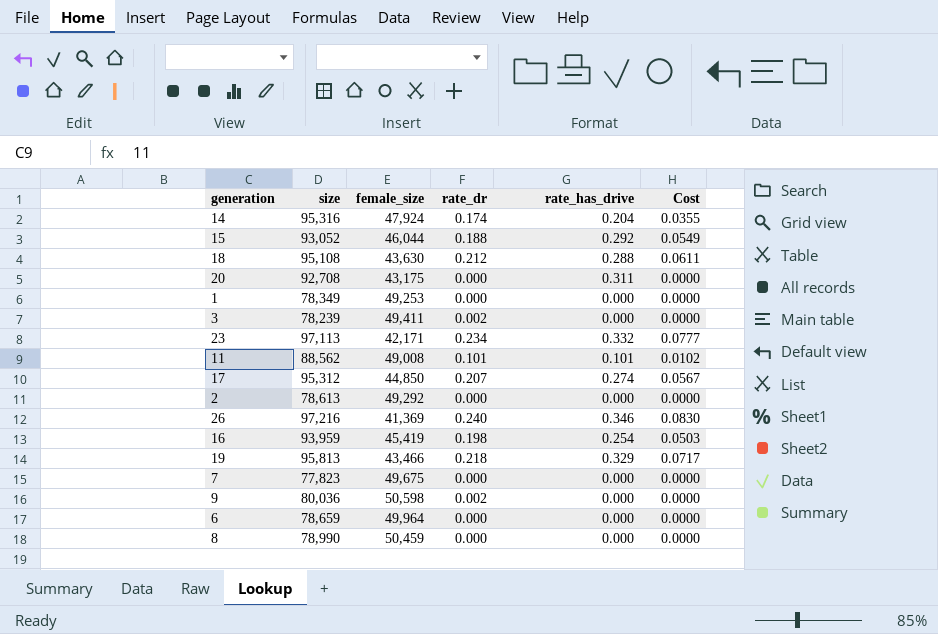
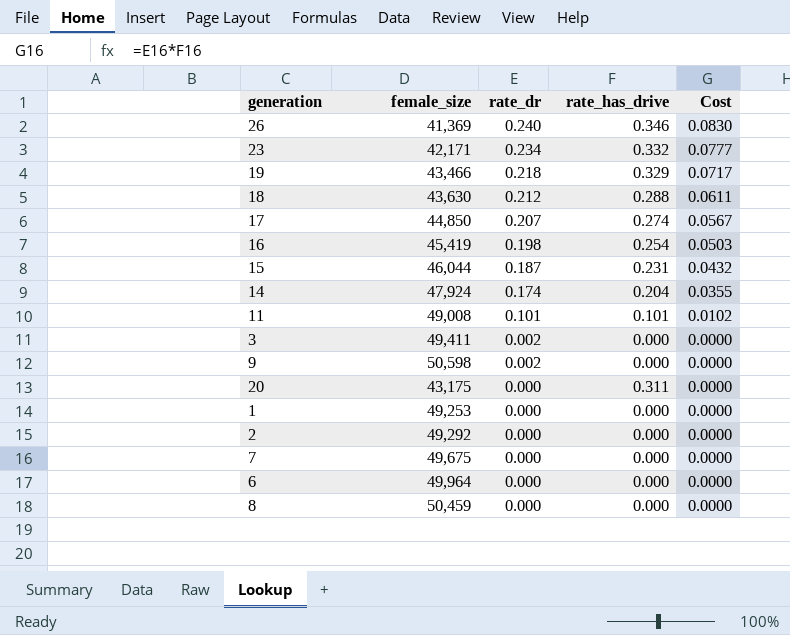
row order: none -> rate_dr descending
column size | position: 2 -> none
15 | rate_dr: 0.188 -> 0.187
15 | rate_has_drive: 0.292 -> 0.231
15 | Cost: 0.0549 -> 0.0432

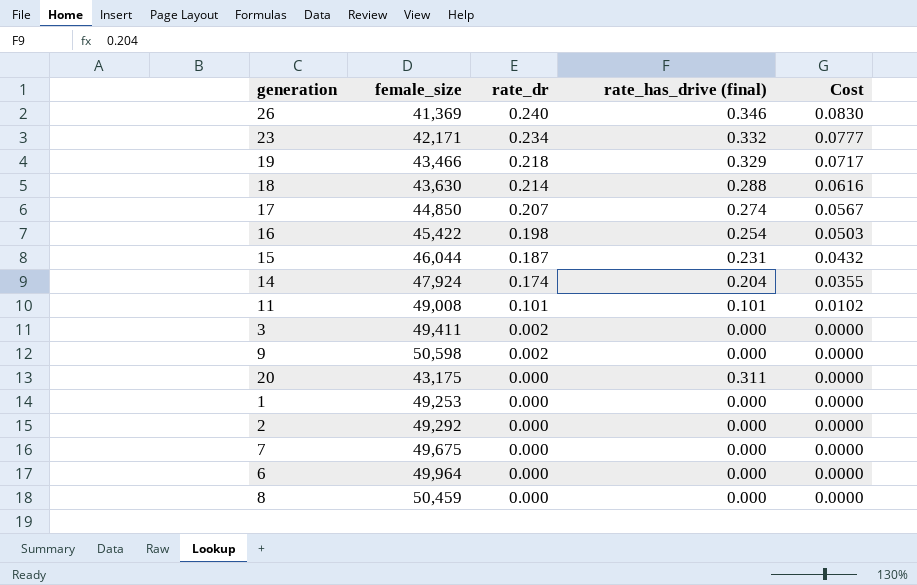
column name: rate_has_drive -> rate_has_drive (final)
18 | rate_dr: 0.212 -> 0.214
18 | Cost: 0.0611 -> 0.0616
16 | female_size: 45,419 -> 45,422

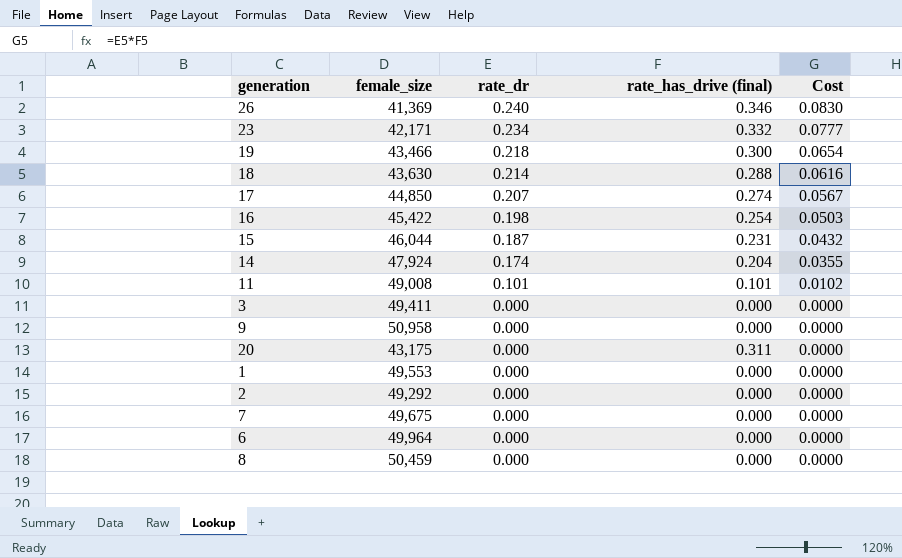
19 | rate_has_drive (final): 0.329 -> 0.300
19 | Cost: 0.0717 -> 0.0654
3 | rate_dr: 0.002 -> 0.000
9 | female_size: 50,598 -> 50,958
9 | rate_dr: 0.002 -> 0.000
1 | female_size: 49,253 -> 49,553

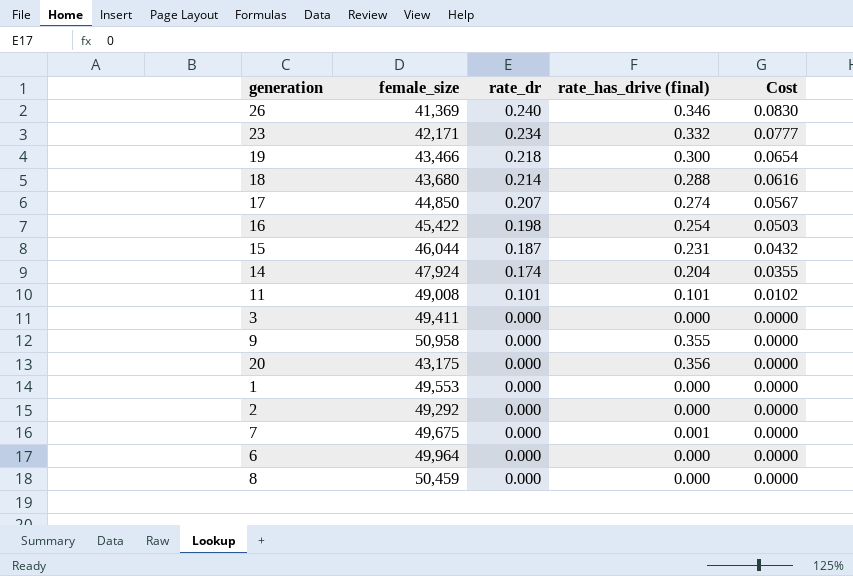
18 | female_size: 43,630 -> 43,680
9 | rate_has_drive (final): 0.000 -> 0.355
20 | rate_has_drive (final): 0.311 -> 0.356
7 | rate_has_drive (final): 0.000 -> 0.001

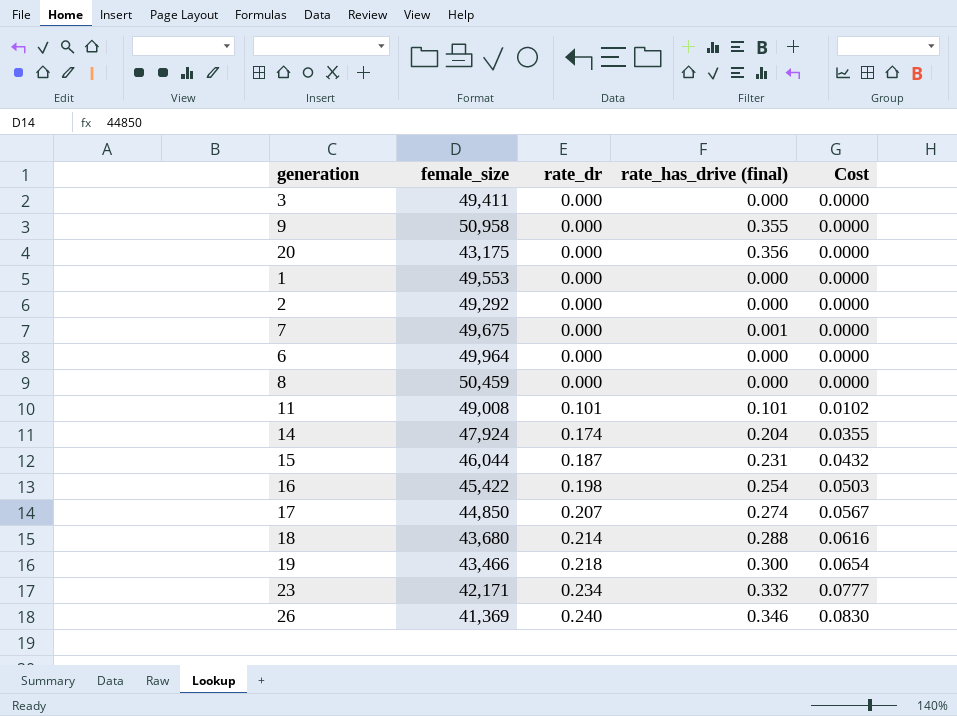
row order: rate_dr descending -> rate_dr ascending

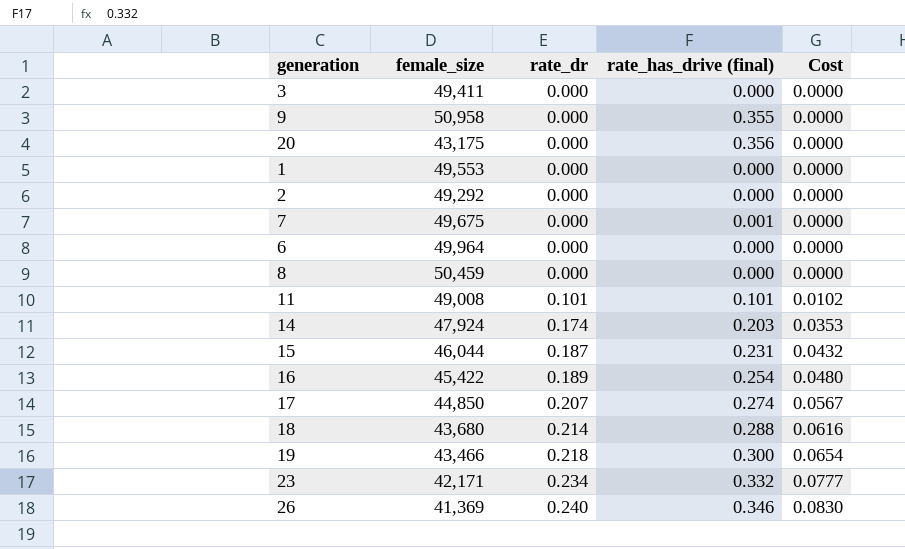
14 | rate_has_drive (final): 0.204 -> 0.203
14 | Cost: 0.0355 -> 0.0353
16 | rate_dr: 0.198 -> 0.189
16 | Cost: 0.0503 -> 0.0480

